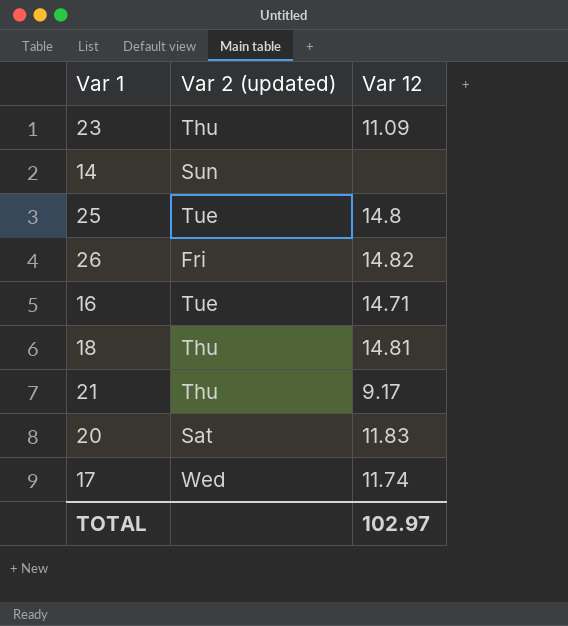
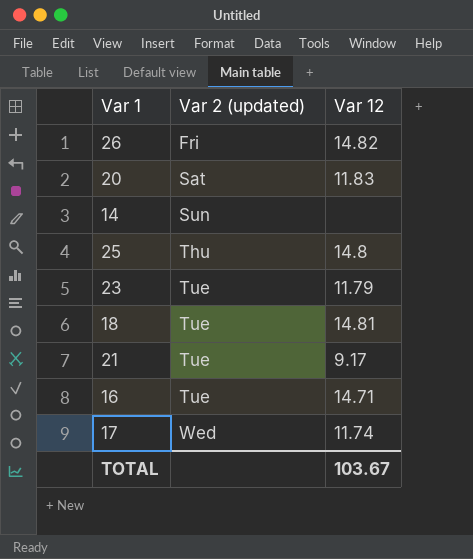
row order: none -> Var 2 (updated) ascending
25 | Var 2 (updated): Tue -> Thu
23 | Var 2 (updated): Thu -> Tue
23 | Var 12: 11.09 -> 11.79
18 | Var 2 (updated): Thu -> Tue
21 | Var 2 (updated): Thu -> Tue
TOTAL | Var 12: 102.97 -> 103.67

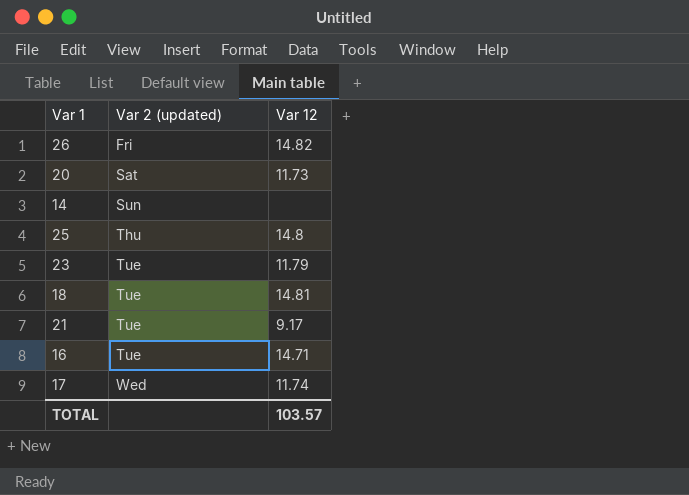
20 | Var 12: 11.83 -> 11.73
TOTAL | Var 12: 103.67 -> 103.57

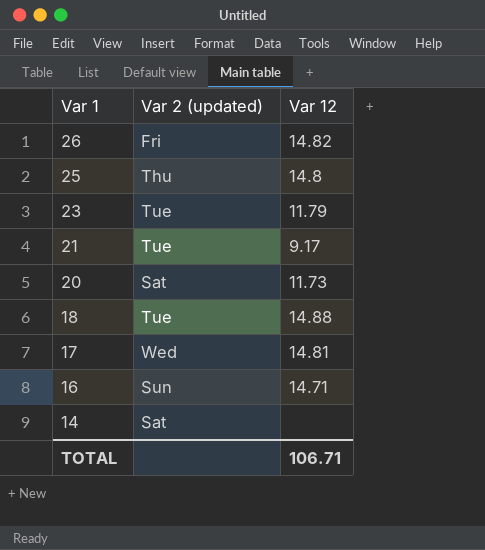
row order: Var 2 (updated) ascending -> Var 1 descending
18 | Var 12: 14.81 -> 14.88
17 | Var 12: 11.74 -> 14.81
16 | Var 2 (updated): Tue -> Sun
14 | Var 2 (updated): Sun -> Sat
TOTAL | Var 12: 103.57 -> 106.71

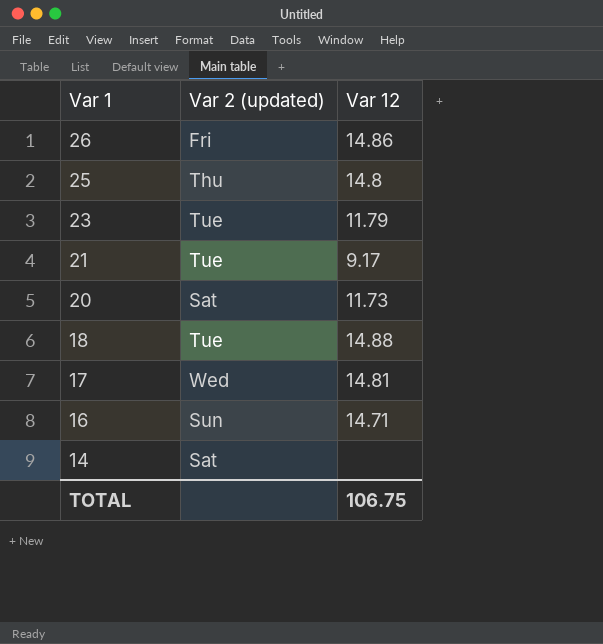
26 | Var 12: 14.82 -> 14.86
TOTAL | Var 12: 106.71 -> 106.75

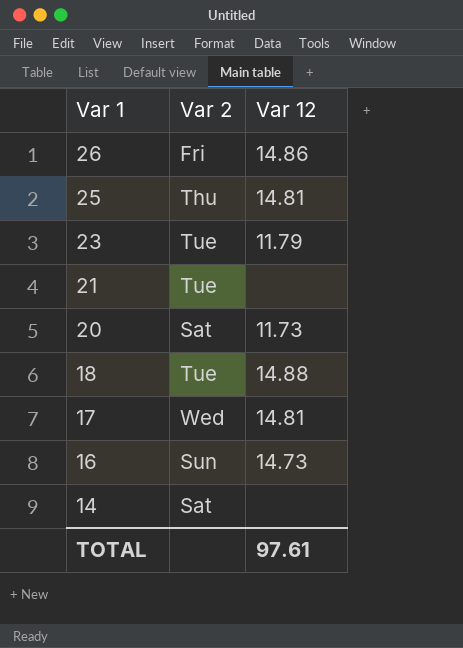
column name: Var 2 (updated) -> Var 2
25 | Var 12: 14.8 -> 14.81
21 | Var 12: 9.17 -> none
16 | Var 12: 14.71 -> 14.73
TOTAL | Var 12: 106.75 -> 97.61

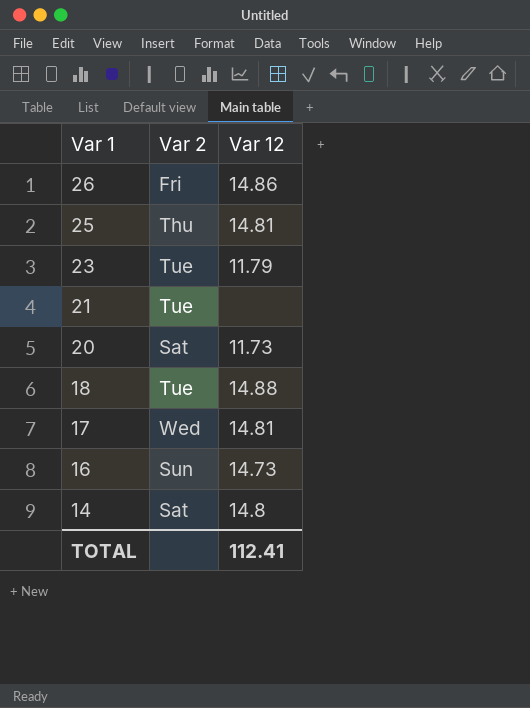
14 | Var 12: none -> 14.8
TOTAL | Var 12: 97.61 -> 112.41

